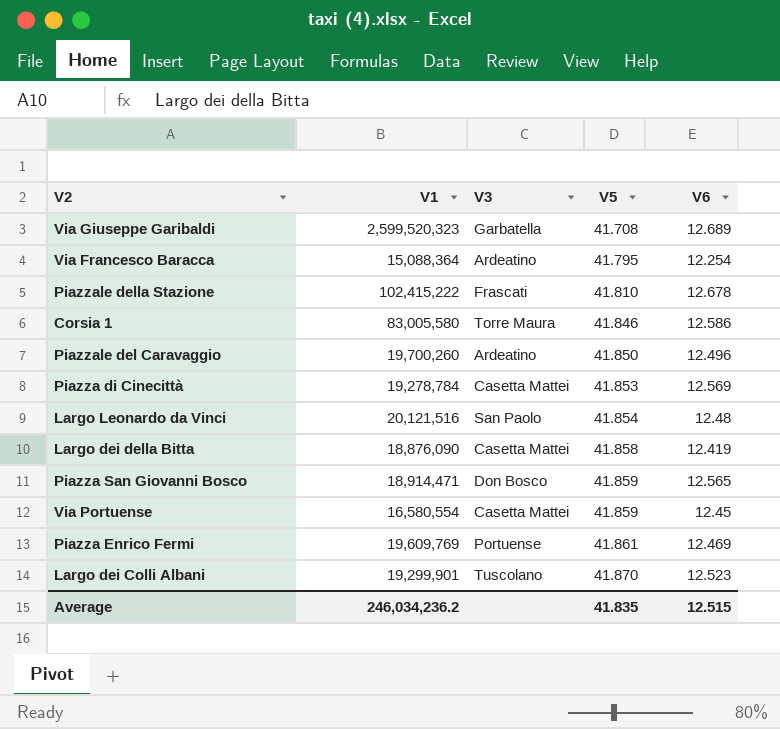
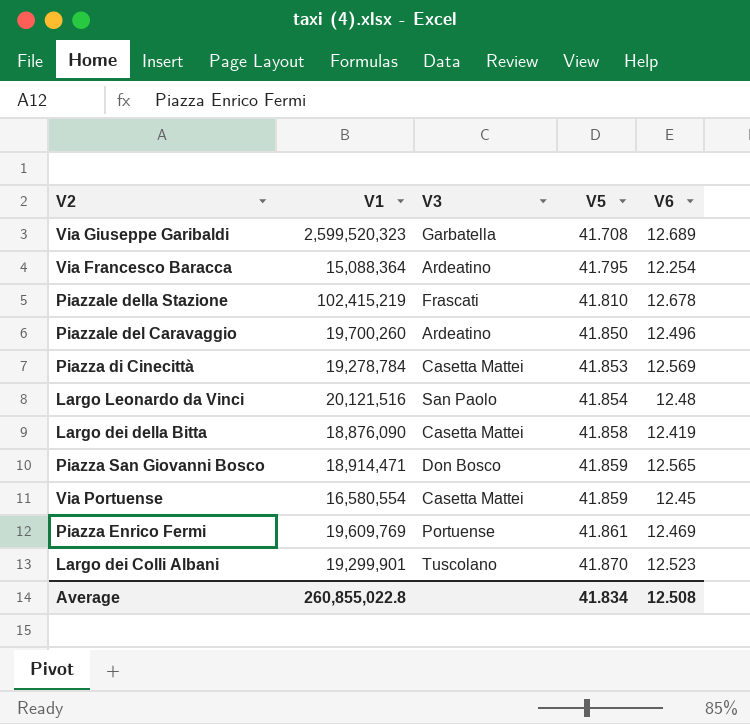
row Corsia 1: 83,005,580 | Torre Maura | 41.846 | 12.586 -> none
Piazzale della Stazione | V1: 102,415,222 -> 102,415,219
Average | V1: 246,034,236.2 -> 260,855,022.8
Average | V5: 41.835 -> 41.834
Average | V6: 12.515 -> 12.508

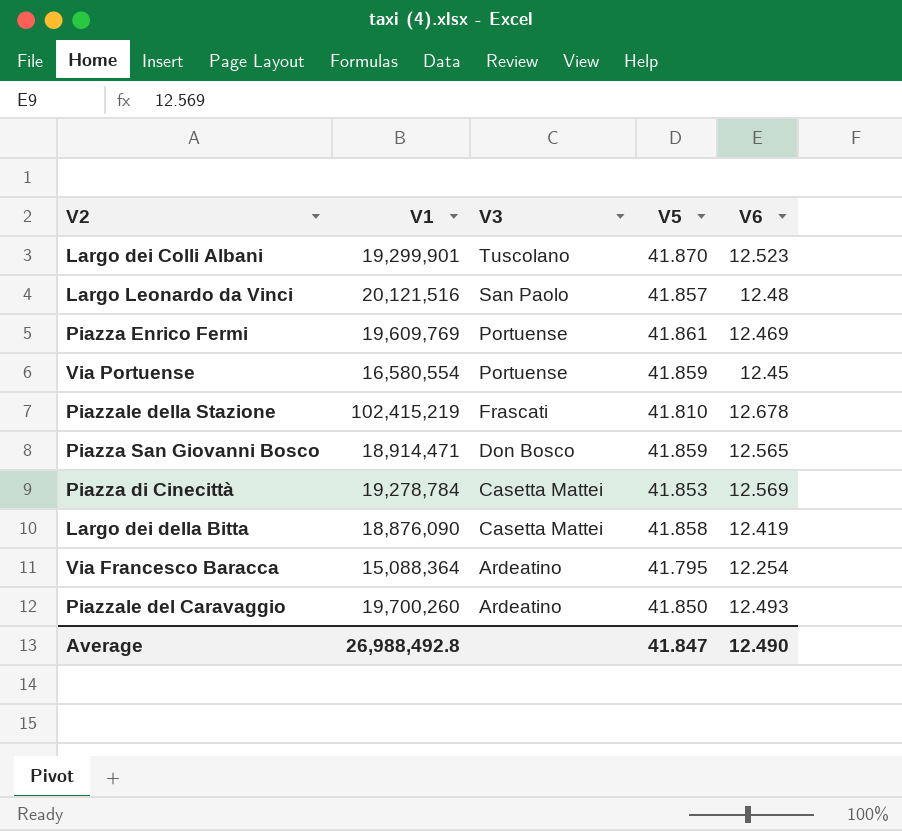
row order: V5 ascending -> V3 descending
row Via Giuseppe Garibaldi: 2,599,520,323 | Garbatella | 41.708 | 12.689 -> none
Largo Leonardo da Vinci | V5: 41.854 -> 41.857
Via Portuense | V3: Casetta Mattei -> Portuense
Piazzale del Caravaggio | V6: 12.496 -> 12.493
Average | V1: 260,855,022.8 -> 26,988,492.8
Average | V5: 41.834 -> 41.847
Average | V6: 12.508 -> 12.490

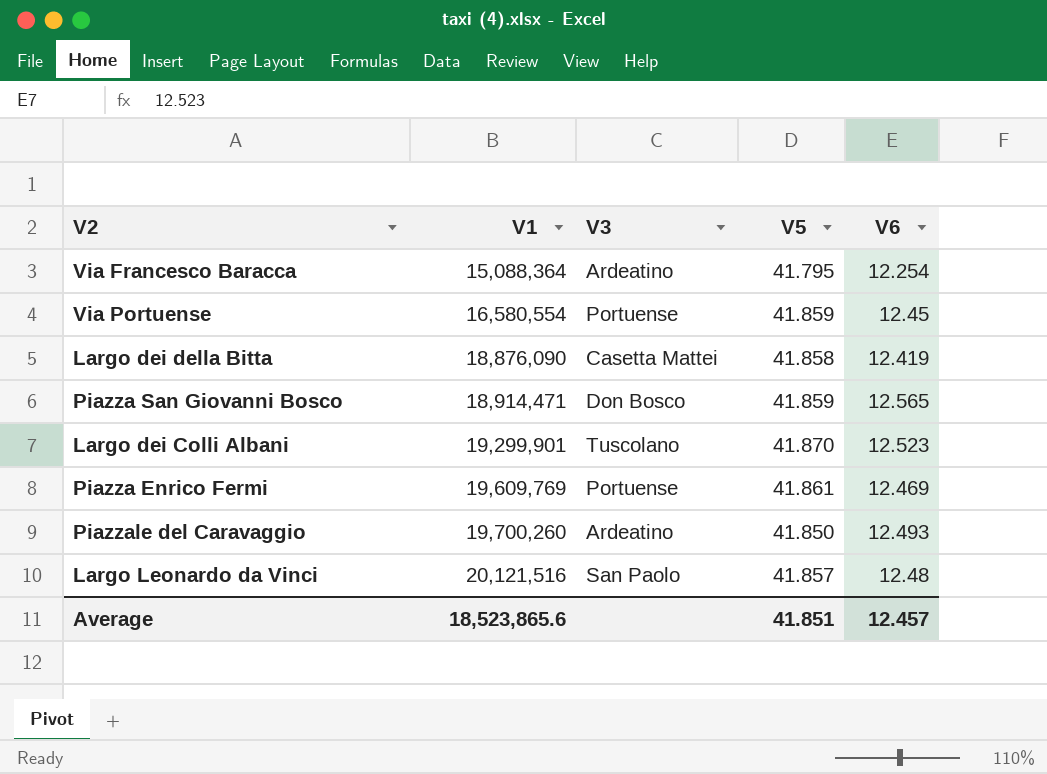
row order: V3 descending -> V1 ascending
row Piazzale della Stazione: 102,415,219 | Frascati | 41.810 | 12.678 -> none
row Piazza di Cinecittà: 19,278,784 | Casetta Mattei | 41.853 | 12.569 -> none
Average | V1: 26,988,492.8 -> 18,523,865.6
Average | V5: 41.847 -> 41.851
Average | V6: 12.490 -> 12.457

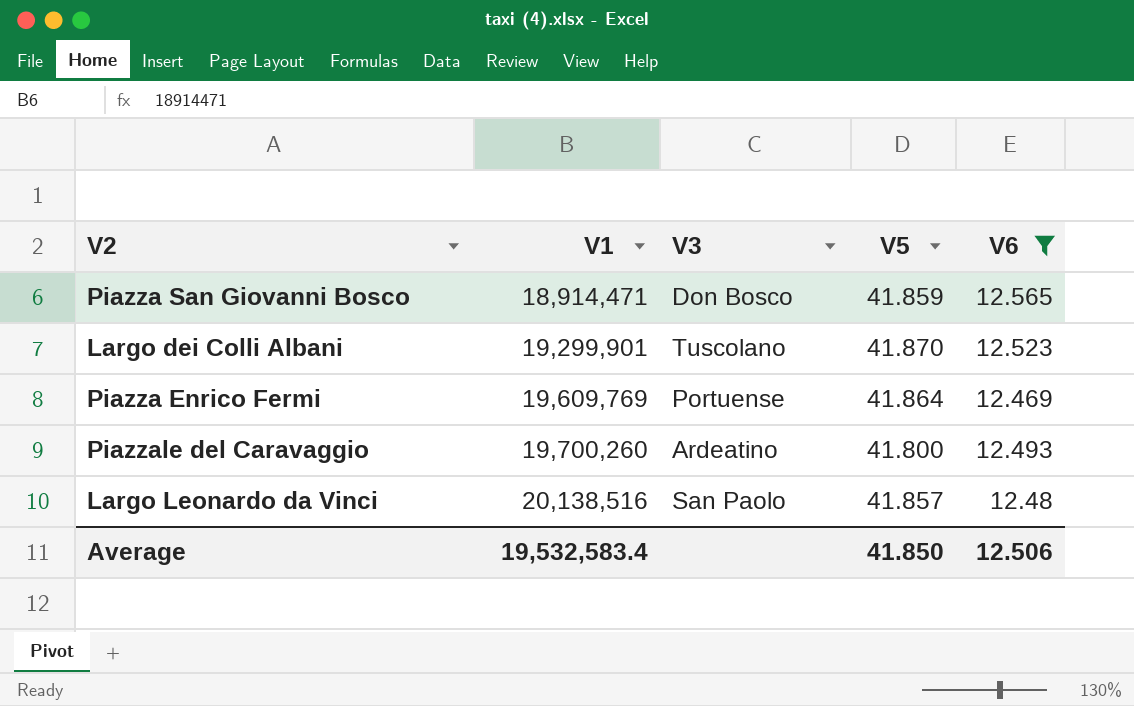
filter: none -> V6 >= 12.469
Piazza Enrico Fermi | V5: 41.861 -> 41.864
Piazzale del Caravaggio | V5: 41.850 -> 41.800
Largo Leonardo da Vinci | V1: 20,121,516 -> 20,138,516
Average | V1: 18,523,865.6 -> 19,532,583.4
Average | V5: 41.851 -> 41.850
Average | V6: 12.457 -> 12.506

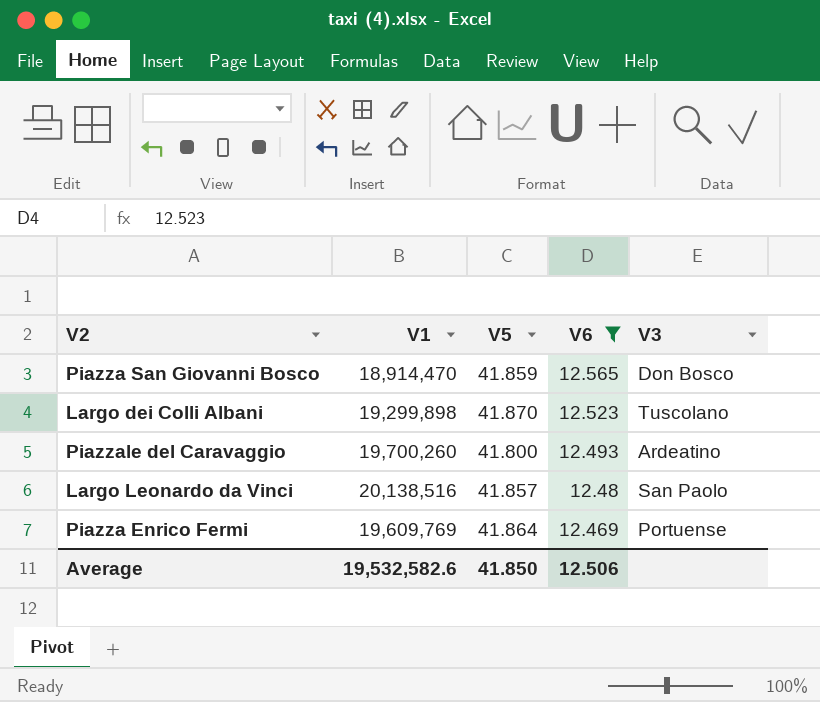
row order: V1 ascending -> V6 descending
column V3 | position: 3 -> 5
Piazza San Giovanni Bosco | V1: 18,914,471 -> 18,914,470
Largo dei Colli Albani | V1: 19,299,901 -> 19,299,898
Average | V1: 19,532,583.4 -> 19,532,582.6

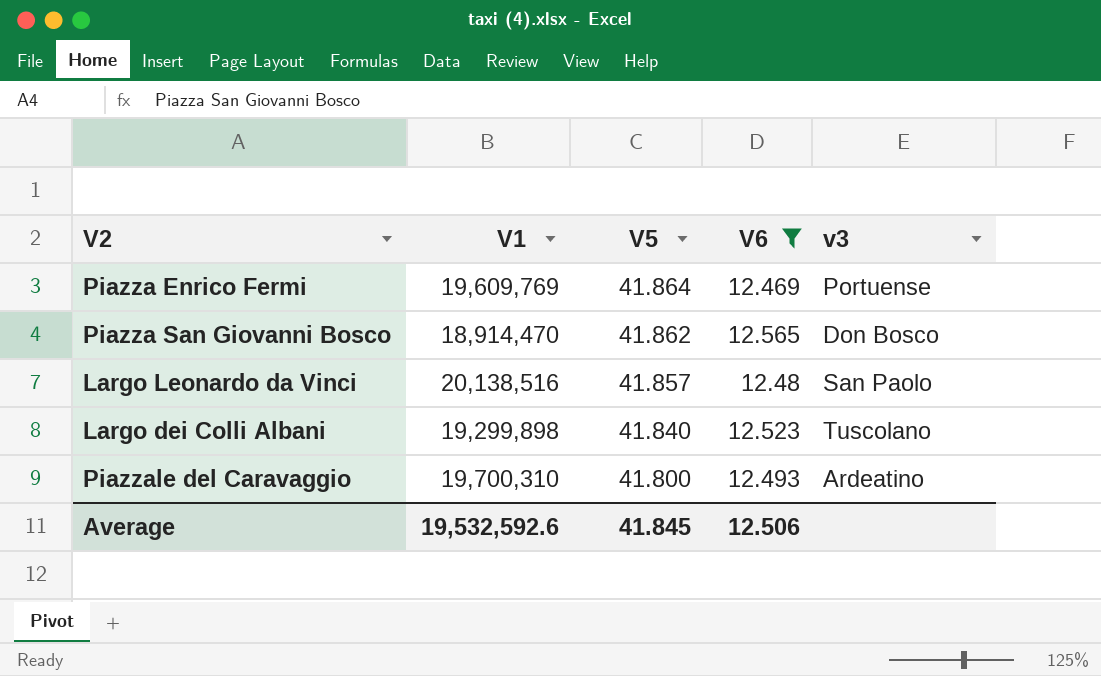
row order: V6 descending -> V5 descending
column name: V3 -> v3
Piazza San Giovanni Bosco | V5: 41.859 -> 41.862
Largo dei Colli Albani | V5: 41.870 -> 41.840
Piazzale del Caravaggio | V1: 19,700,260 -> 19,700,310
Average | V1: 19,532,582.6 -> 19,532,592.6
Average | V5: 41.850 -> 41.845

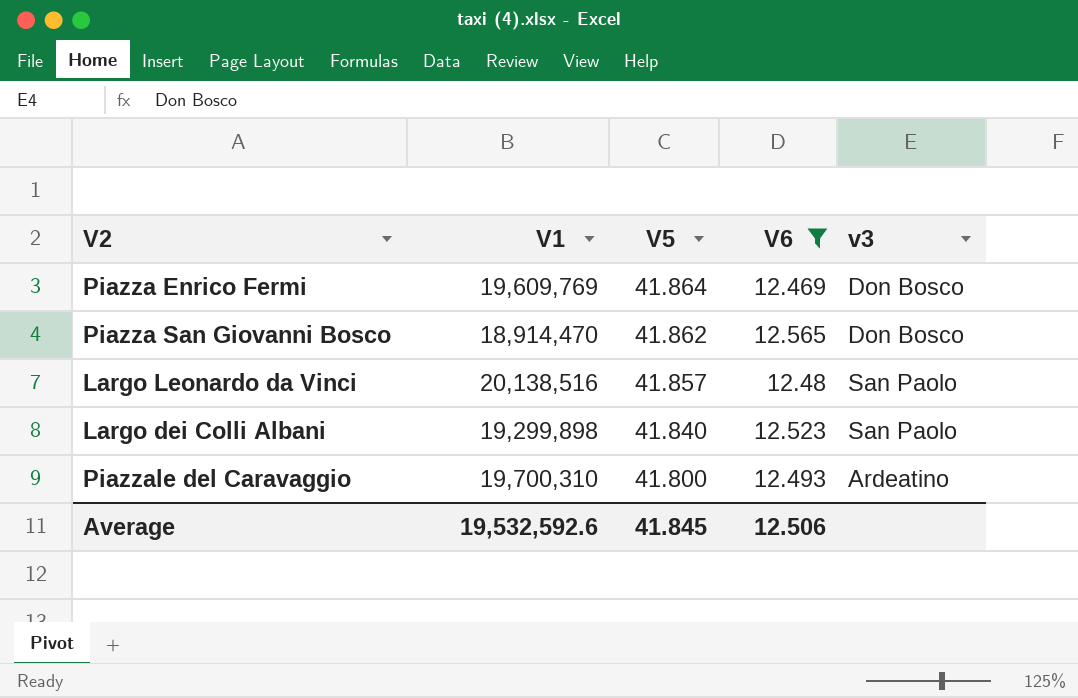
Piazza Enrico Fermi | v3: Portuense -> Don Bosco
Largo dei Colli Albani | v3: Tuscolano -> San Paolo

